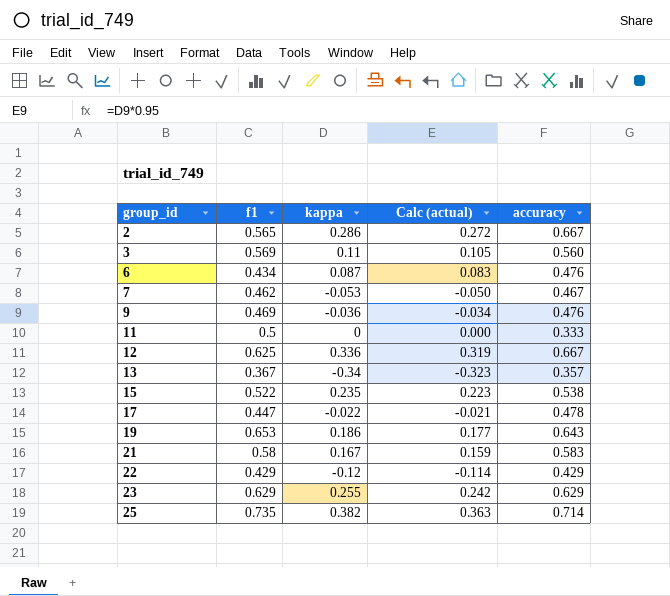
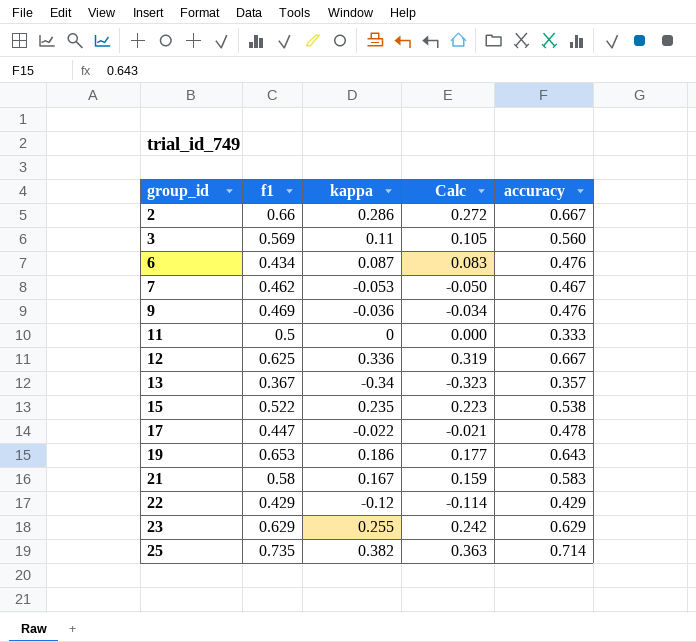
column name: Calc (actual) -> Calc
2 | f1: 0.565 -> 0.66

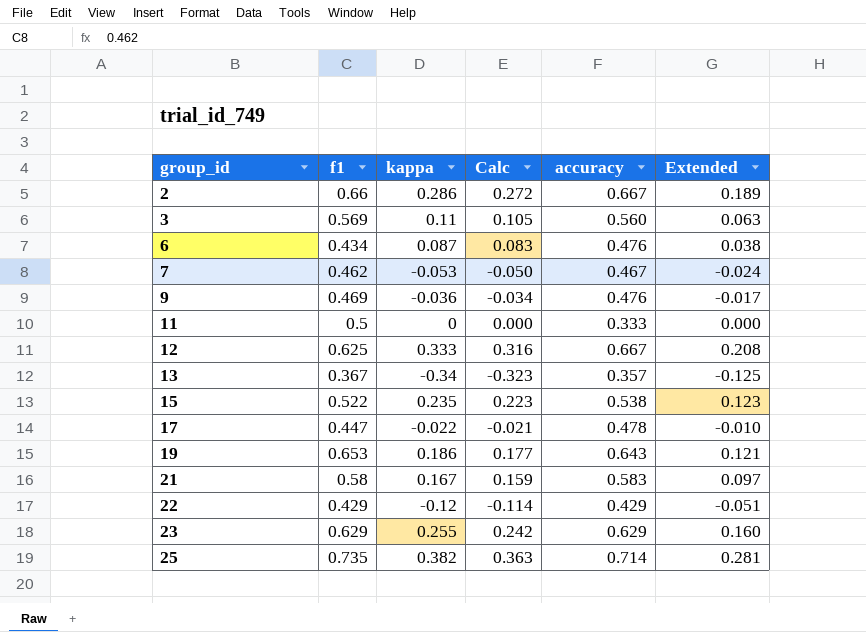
column Extended | formula: none -> [f1] * [kappa]
12 | kappa: 0.336 -> 0.333
12 | Calc: 0.319 -> 0.316

